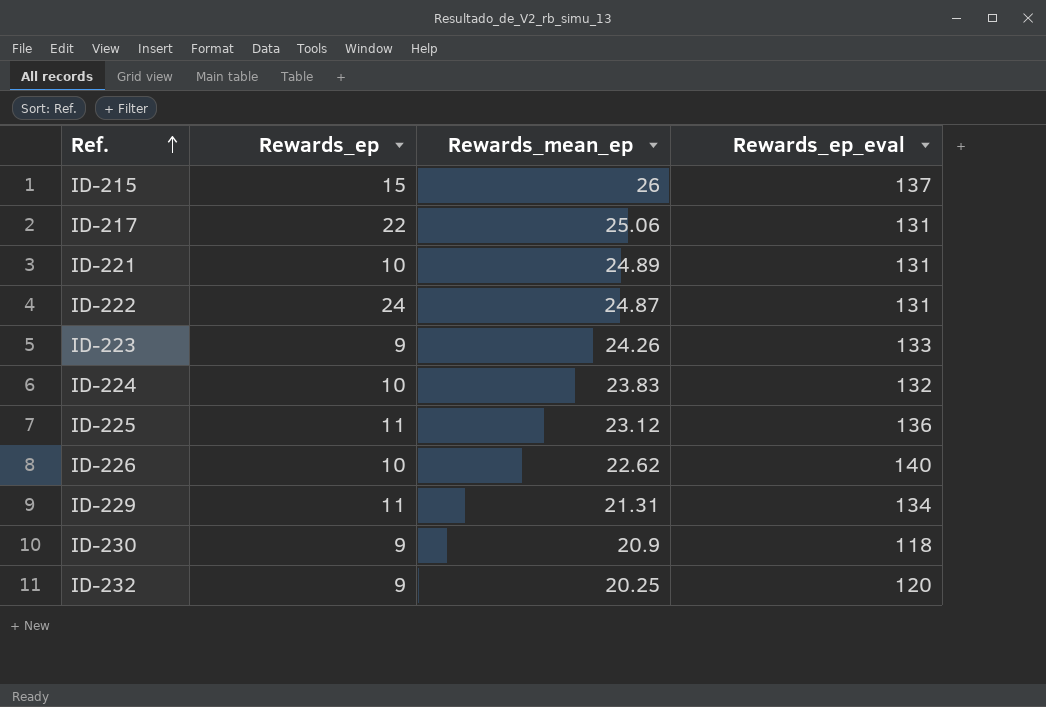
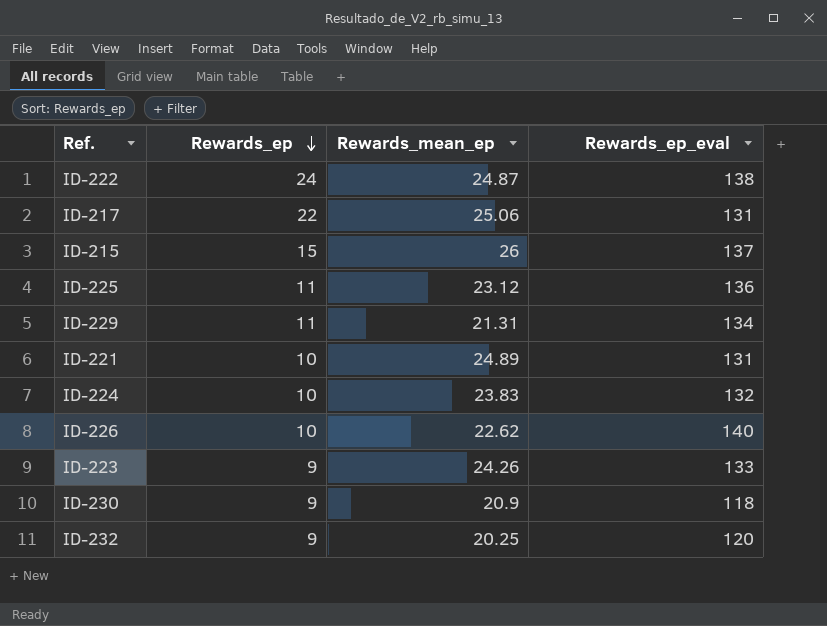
row order: Ref. ascending -> Rewards_ep descending
ID-222 | Rewards_ep_eval: 131 -> 138

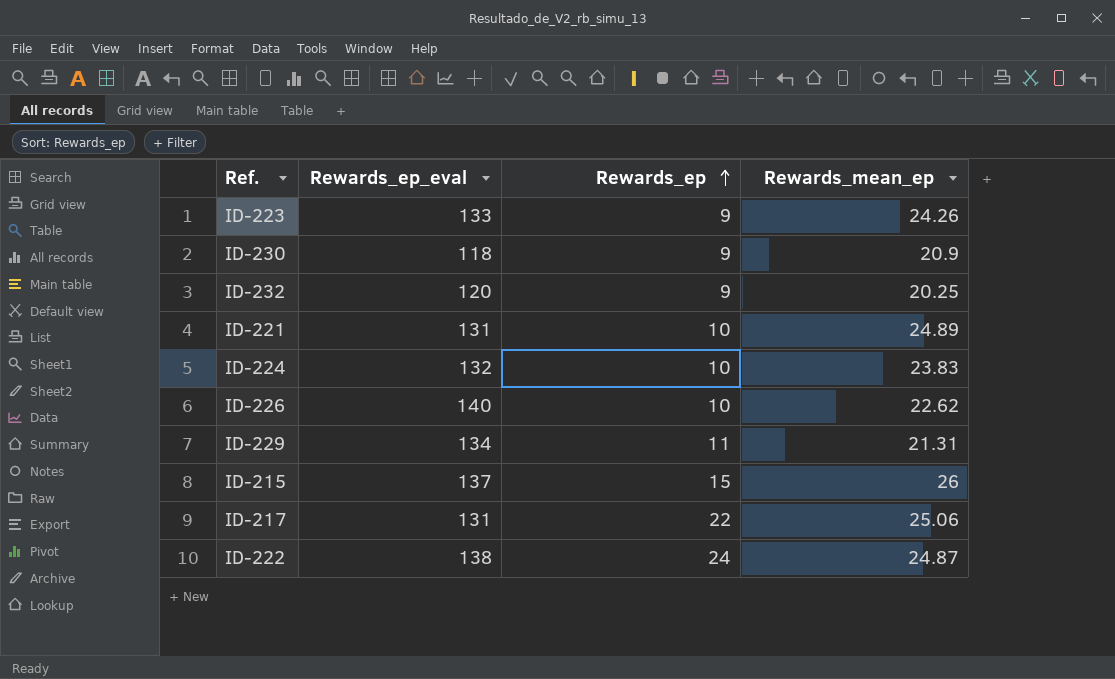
row order: Rewards_ep descending -> Rewards_ep ascending
column Rewards_ep_eval | position: 4 -> 2
row ID-225: 11 | 23.12 | 136 -> none

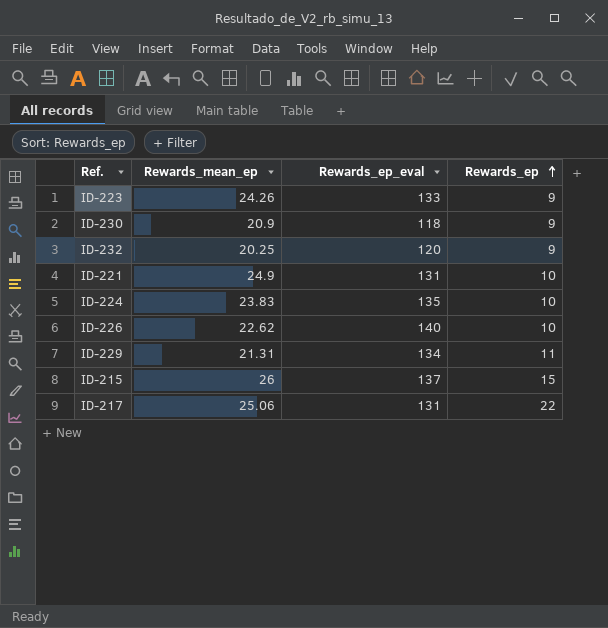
column Rewards_mean_ep | position: 4 -> 2
row ID-222: 138 | 24 | 24.87 -> none
ID-221 | Rewards_mean_ep: 24.89 -> 24.9
ID-224 | Rewards_ep_eval: 132 -> 135

